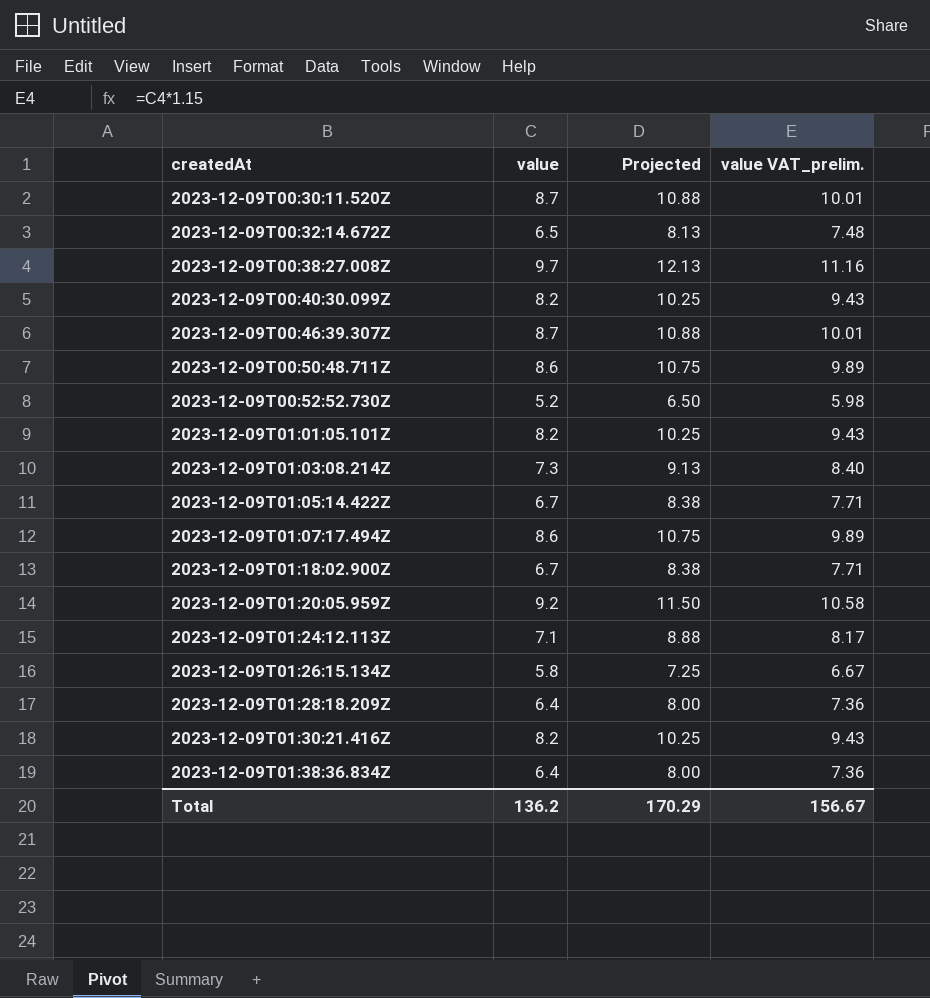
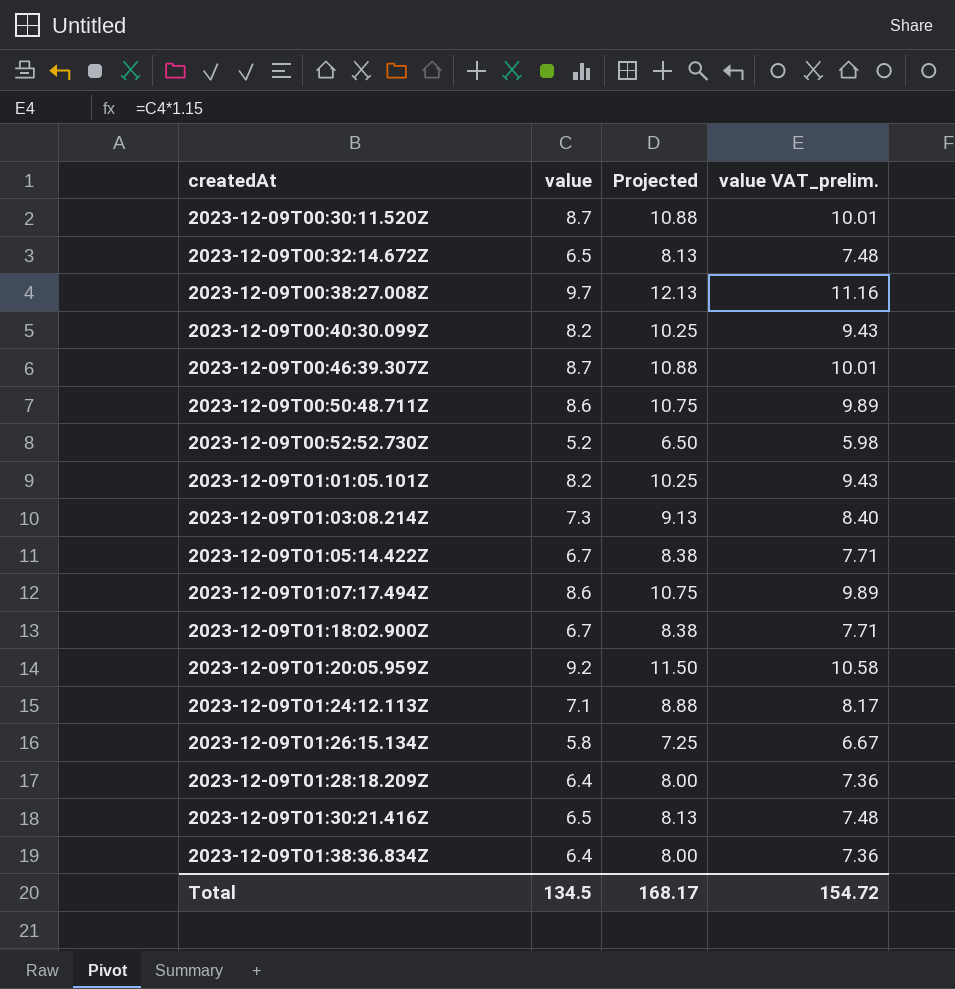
2023-12-09T01:30:21.416Z | value: 8.2 -> 6.5
2023-12-09T01:30:21.416Z | Projected: 10.25 -> 8.13
2023-12-09T01:30:21.416Z | value VAT_prelim.: 9.43 -> 7.48
Total | value: 136.2 -> 134.5
Total | Projected: 170.29 -> 168.17
Total | value VAT_prelim.: 156.67 -> 154.72

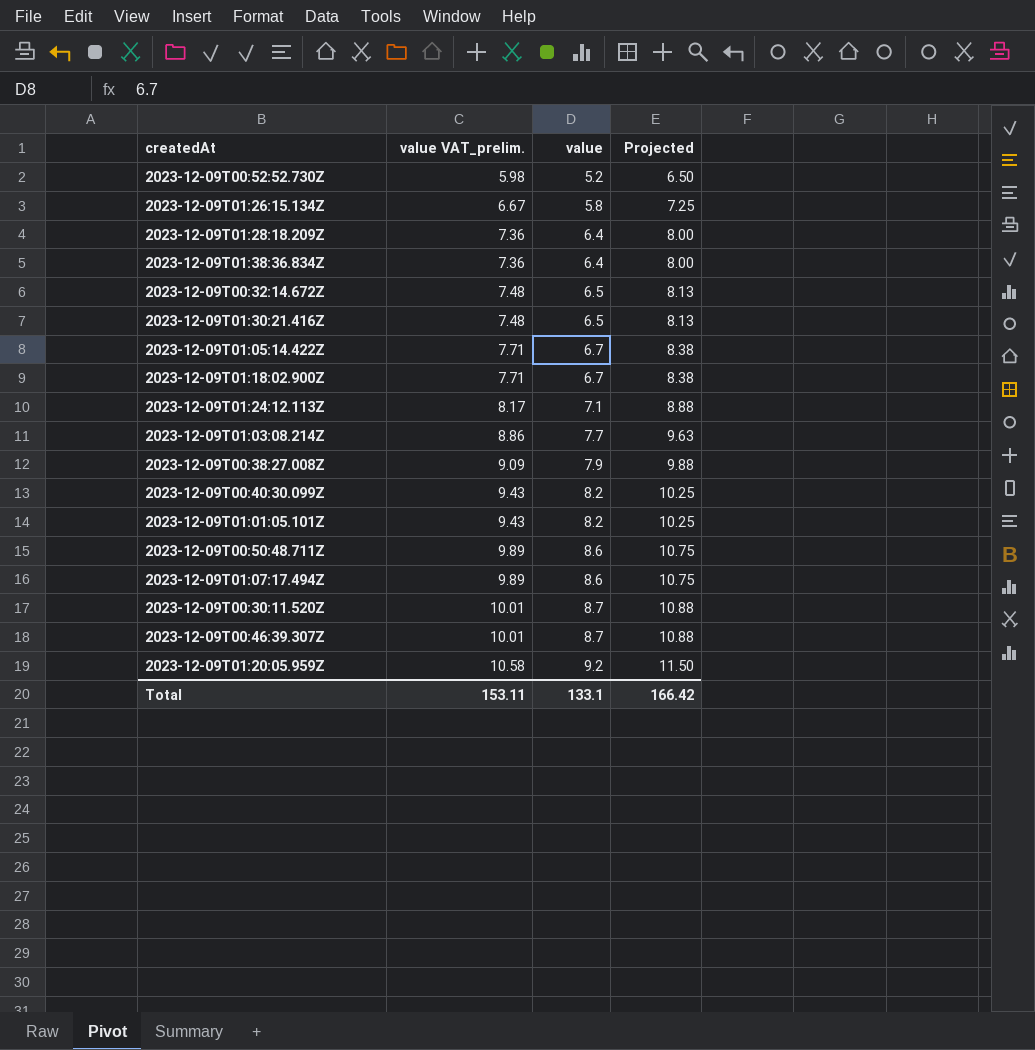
row order: createdAt ascending -> value VAT_prelim. ascending
column value VAT_prelim. | position: 4 -> 2
2023-12-09T01:03:08.214Z | value VAT_prelim.: 8.40 -> 8.86
2023-12-09T01:03:08.214Z | value: 7.3 -> 7.7
2023-12-09T01:03:08.214Z | Projected: 9.13 -> 9.63
2023-12-09T00:38:27.008Z | value VAT_prelim.: 11.16 -> 9.09
2023-12-09T00:38:27.008Z | value: 9.7 -> 7.9
2023-12-09T00:38:27.008Z | Projected: 12.13 -> 9.88
Total | value VAT_prelim.: 154.72 -> 153.11
Total | value: 134.5 -> 133.1
Total | Projected: 168.17 -> 166.42

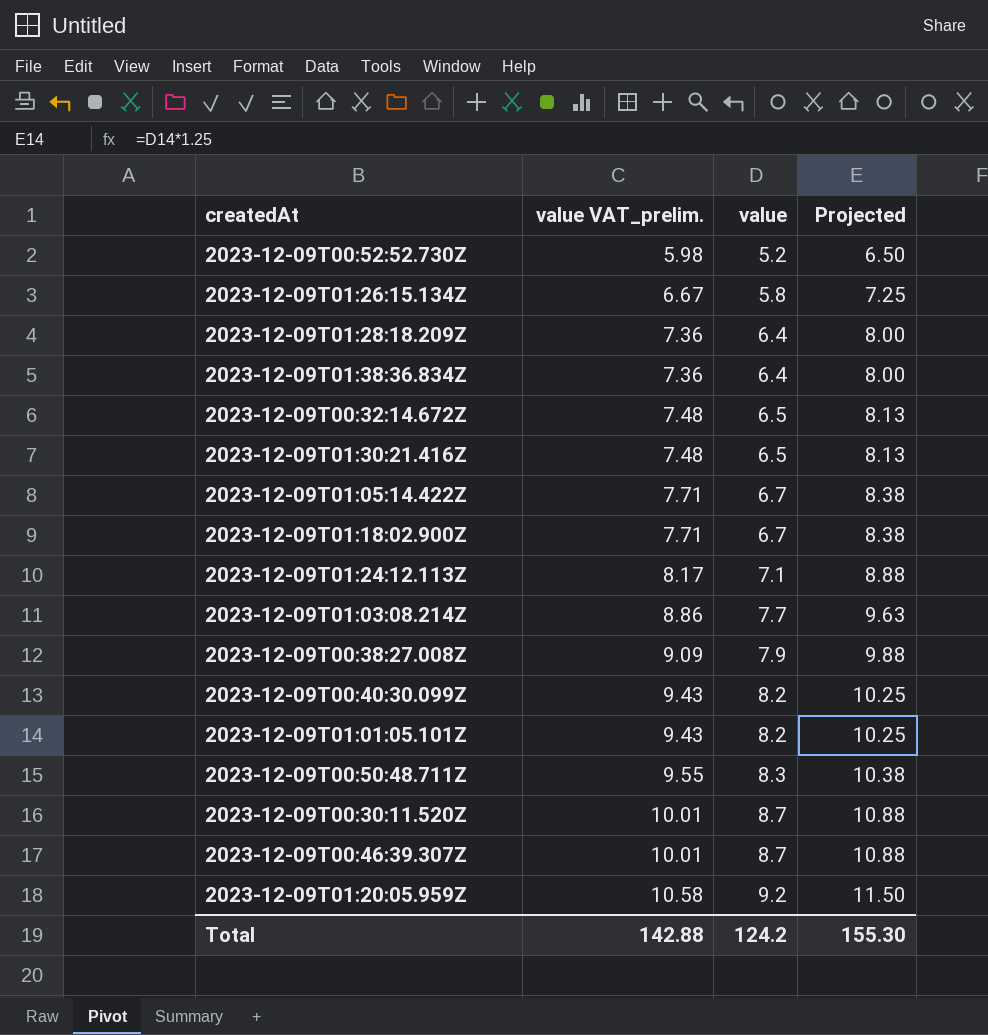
row 2023-12-09T01:07:17.494Z: 9.89 | 8.6 | 10.75 -> none
2023-12-09T00:50:48.711Z | value VAT_prelim.: 9.89 -> 9.55
2023-12-09T00:50:48.711Z | value: 8.6 -> 8.3
2023-12-09T00:50:48.711Z | Projected: 10.75 -> 10.38
Total | value VAT_prelim.: 153.11 -> 142.88
Total | value: 133.1 -> 124.2
Total | Projected: 166.42 -> 155.30

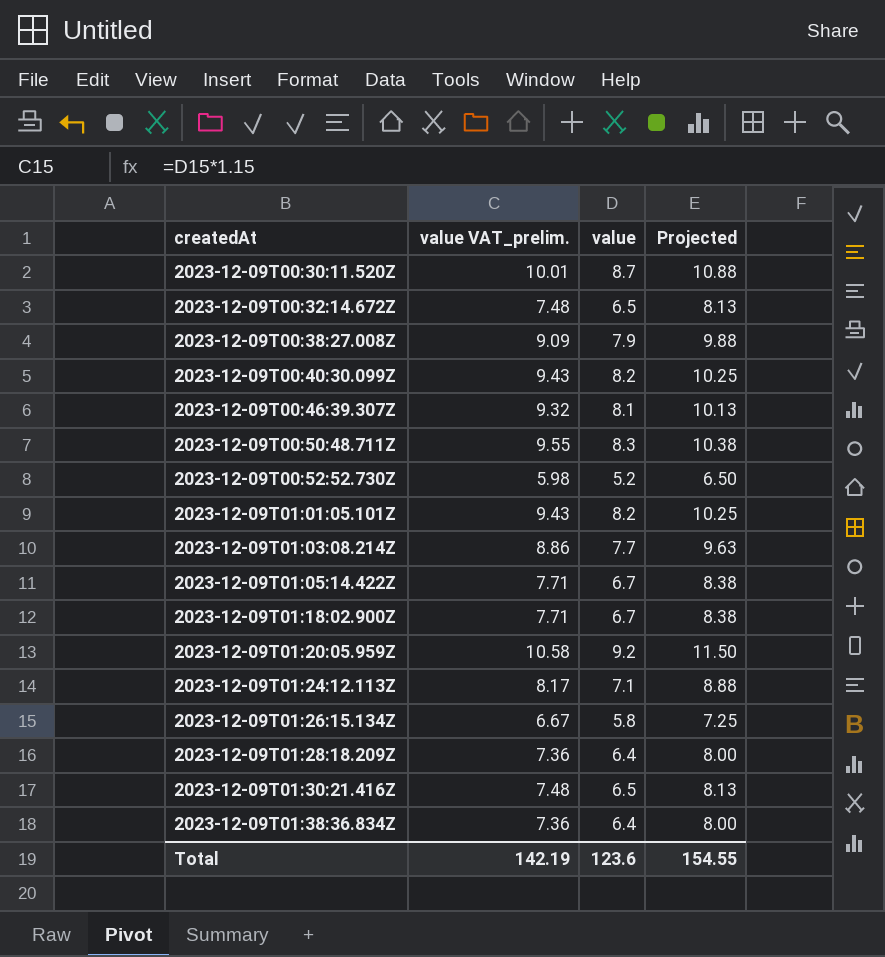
row order: value VAT_prelim. ascending -> createdAt ascending
2023-12-09T00:46:39.307Z | value VAT_prelim.: 10.01 -> 9.32
2023-12-09T00:46:39.307Z | value: 8.7 -> 8.1
2023-12-09T00:46:39.307Z | Projected: 10.88 -> 10.13
Total | value VAT_prelim.: 142.88 -> 142.19
Total | value: 124.2 -> 123.6
Total | Projected: 155.30 -> 154.55

